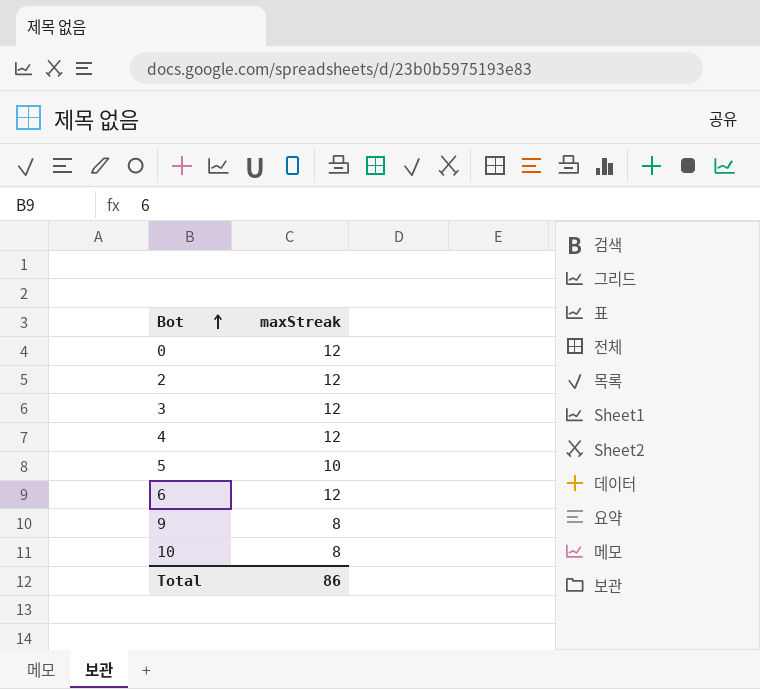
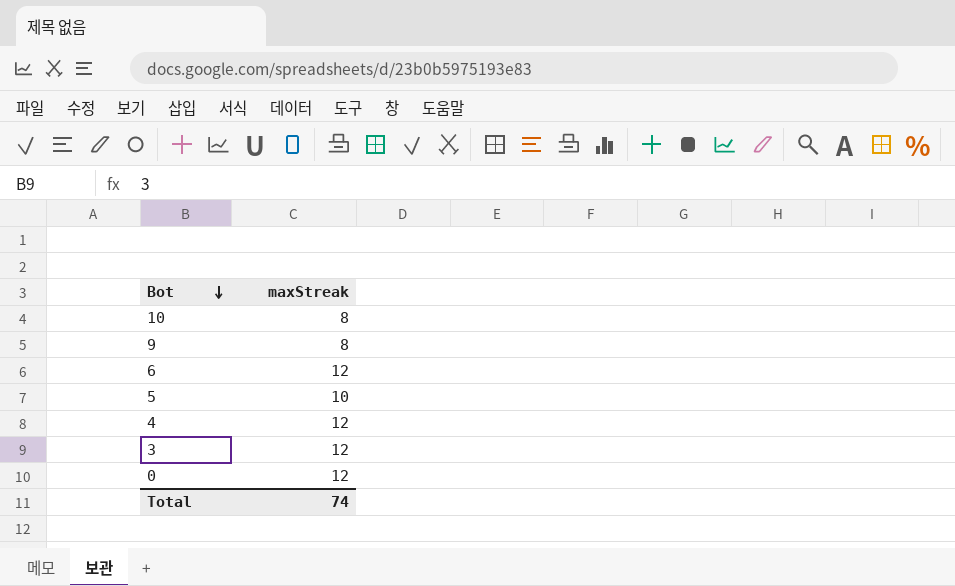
row order: Bot ascending -> Bot descending
row 2: 12 -> none
Total | maxStreak: 86 -> 74

